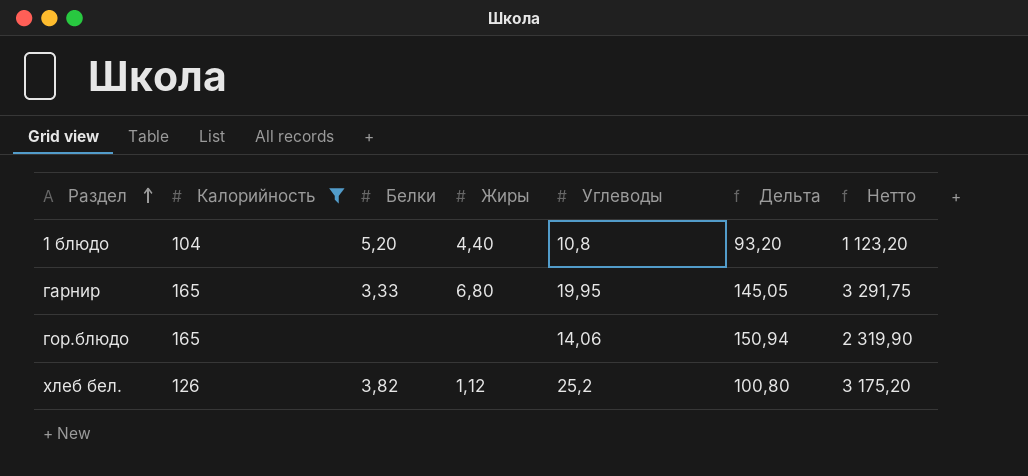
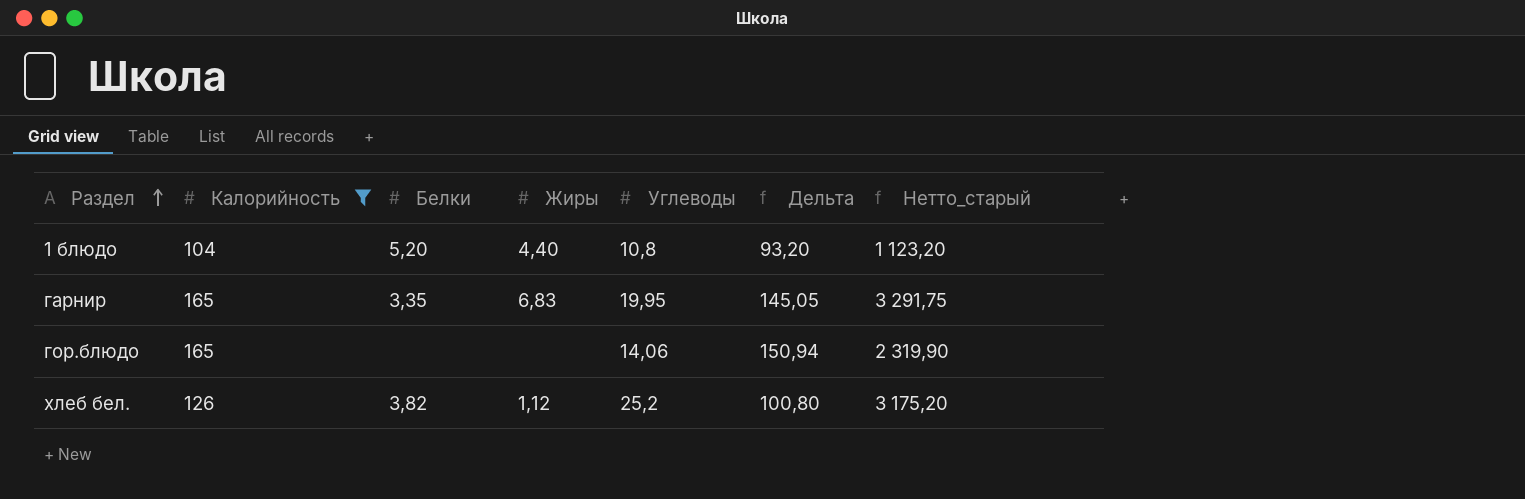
column name: Нетто -> Нетто_старый
гарнир | Белки: 3,33 -> 3,35
гарнир | Жиры: 6,80 -> 6,83

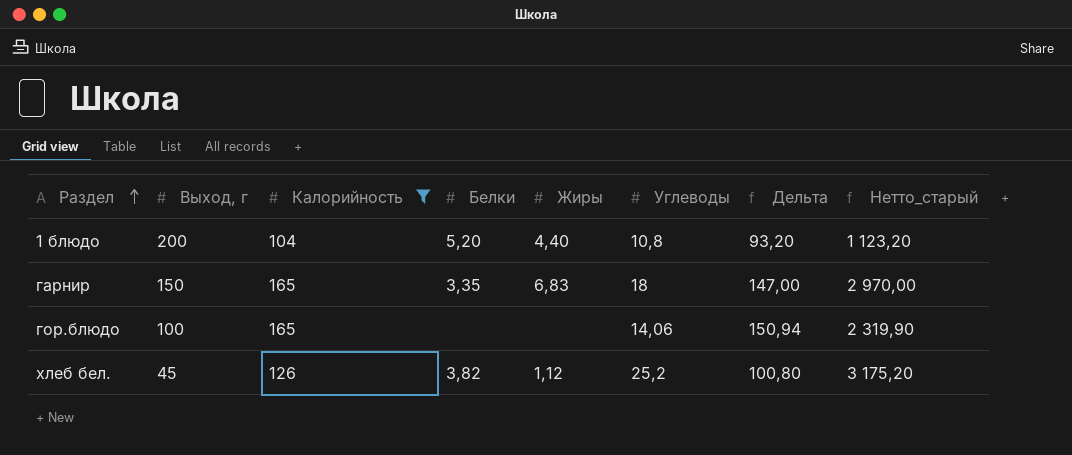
column Выход, г | position: none -> 2
гарнир | Углеводы: 19,95 -> 18
гарнир | Дельта: 145,05 -> 147,00
гарнир | Нетто_старый: 3 291,75 -> 2 970,00

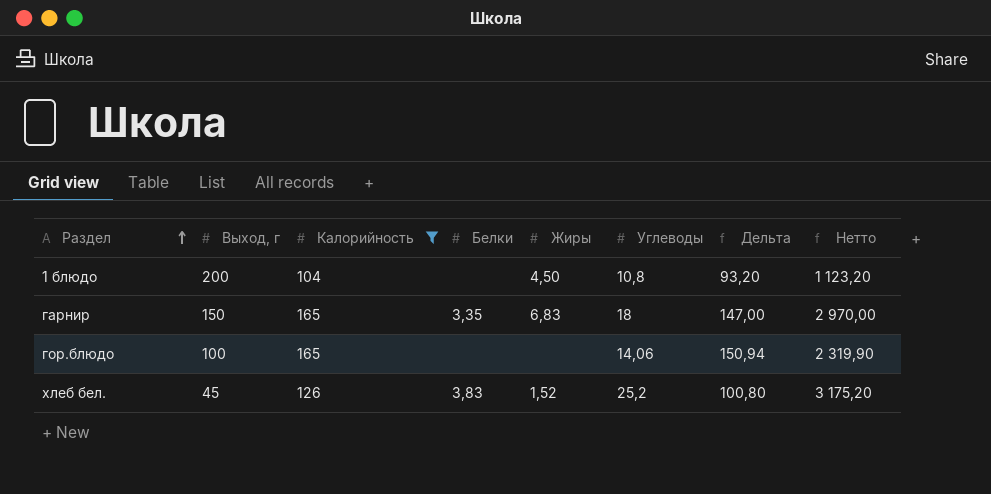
column name: Нетто_старый -> Нетто
1 блюдо | Белки: 5,20 -> none
1 блюдо | Жиры: 4,40 -> 4,50
хлеб бел. | Белки: 3,82 -> 3,83
хлеб бел. | Жиры: 1,12 -> 1,52

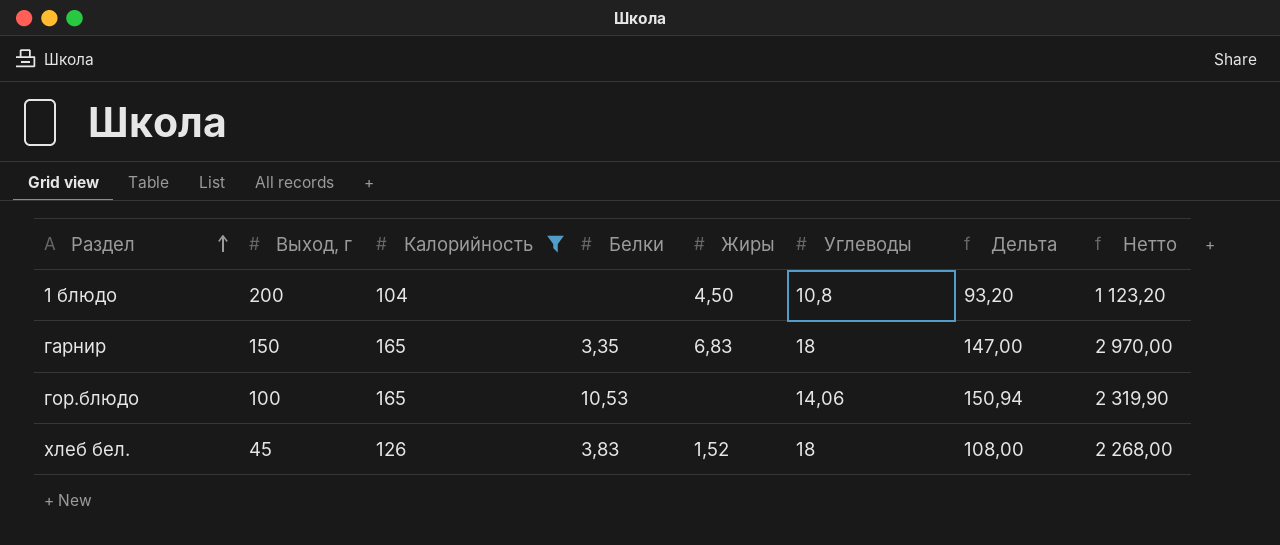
гор.блюдо | Белки: none -> 10,53
хлеб бел. | Углеводы: 25,2 -> 18
хлеб бел. | Дельта: 100,80 -> 108,00
хлеб бел. | Нетто: 3 175,20 -> 2 268,00

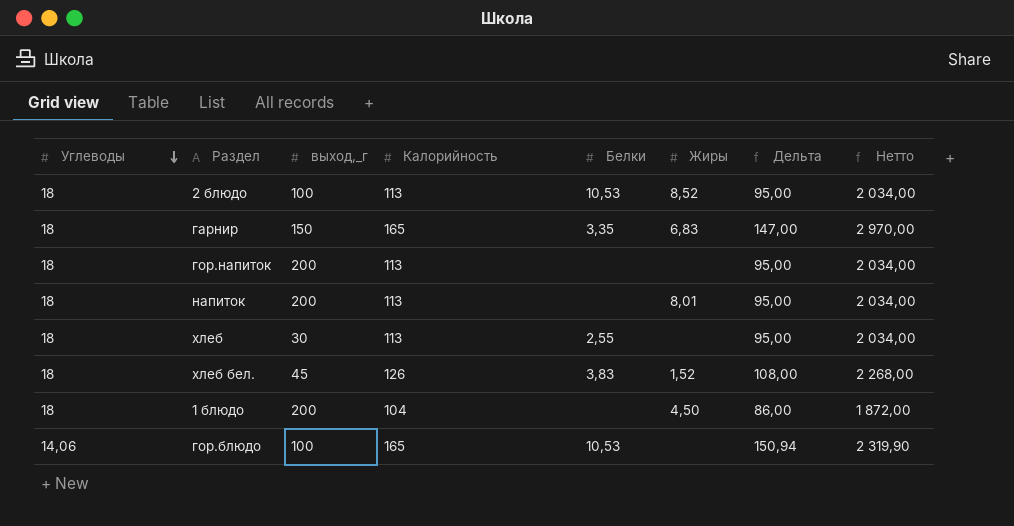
filter: Калорийность != 113 -> none
row order: Раздел ascending -> Углеводы descending
column Углеводы | position: 6 -> 1
column name: Выход, г -> выход,_г
1 блюдо | Углеводы: 10,8 -> 18
1 блюдо | Дельта: 93,20 -> 86,00
1 блюдо | Нетто: 1 123,20 -> 1 872,00

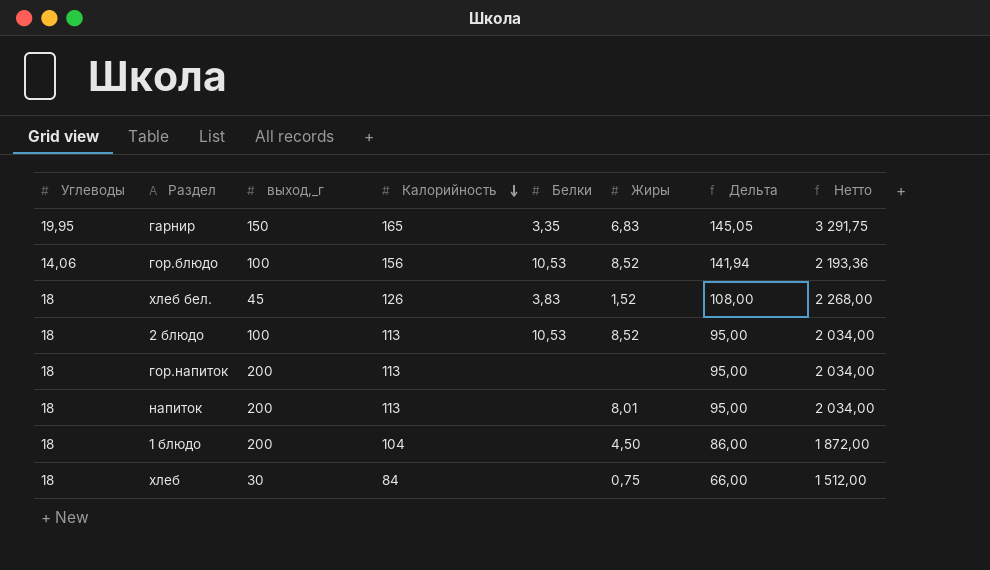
row order: Углеводы descending -> Калорийность descending
гарнир | Углеводы: 18 -> 19,95
гарнир | Дельта: 147,00 -> 145,05
гарнир | Нетто: 2 970,00 -> 3 291,75
гор.блюдо | Калорийность: 165 -> 156
гор.блюдо | Жиры: none -> 8,52
гор.блюдо | Дельта: 150,94 -> 141,94
гор.блюдо | Нетто: 2 319,90 -> 2 193,36
хлеб | Калорийность: 113 -> 84
хлеб | Белки: 2,55 -> none
хлеб | Жиры: none -> 0,75
хлеб | Дельта: 95,00 -> 66,00
хлеб | Нетто: 2 034,00 -> 1 512,00

